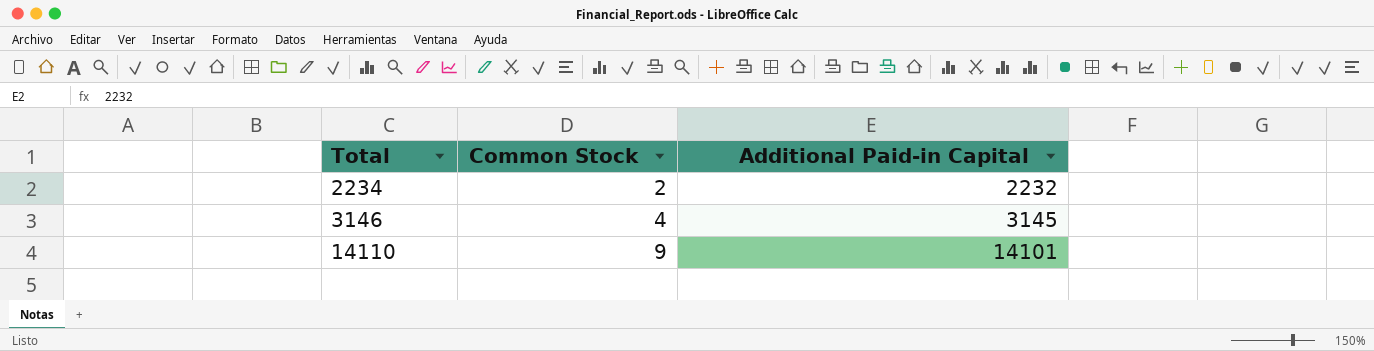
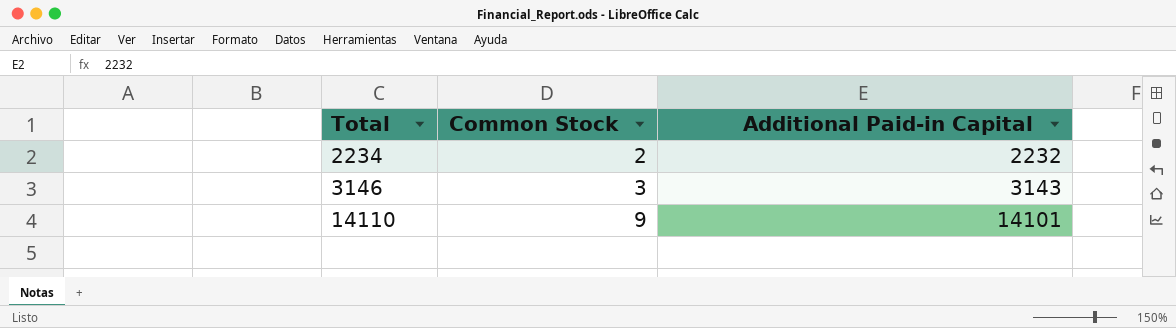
3146 | Common Stock: 4 -> 3
3146 | Additional Paid-in Capital: 3145 -> 3143

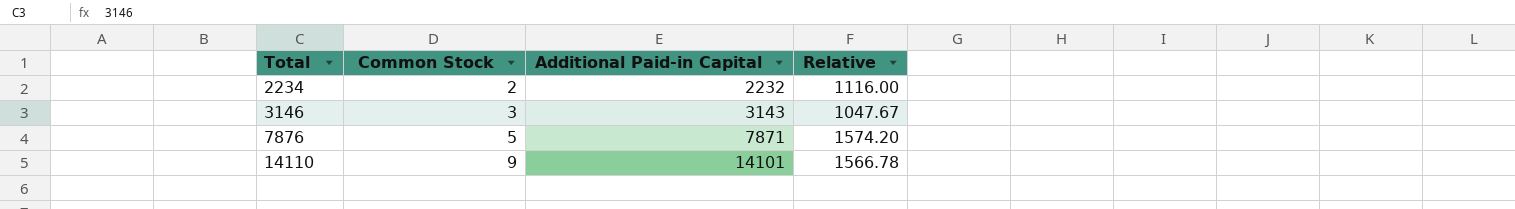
column Relative | formula: none -> [Additional Paid-in Capital] / [Common Stock]
row 7876: none -> 5 | 7871 | 1574.20

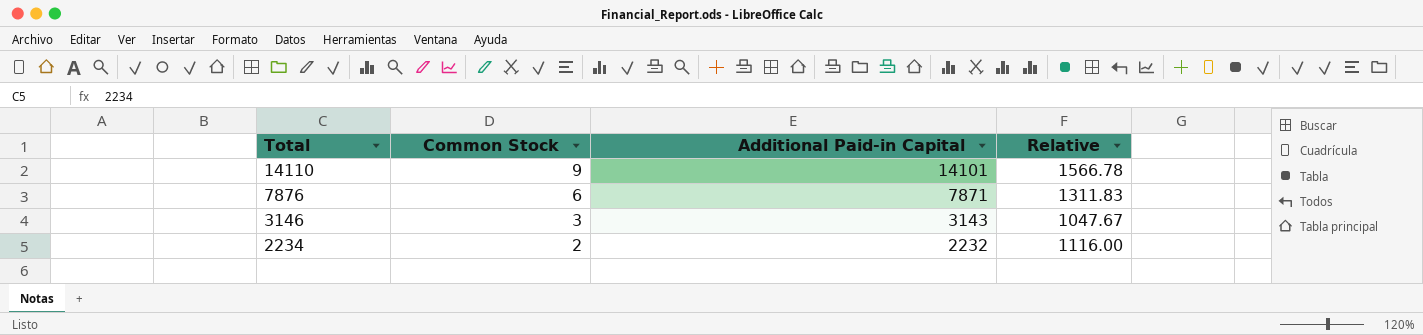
row order: Total ascending -> Total descending
7876 | Common Stock: 5 -> 6
7876 | Relative: 1574.20 -> 1311.83

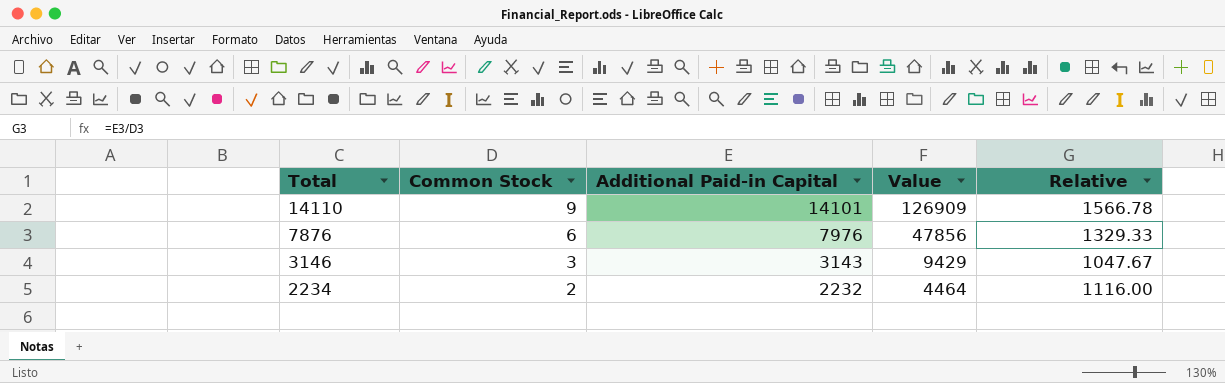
column Value | formula: none -> [Common Stock] * [Additional Paid-in Capital]
7876 | Additional Paid-in Capital: 7871 -> 7976
7876 | Relative: 1311.83 -> 1329.33

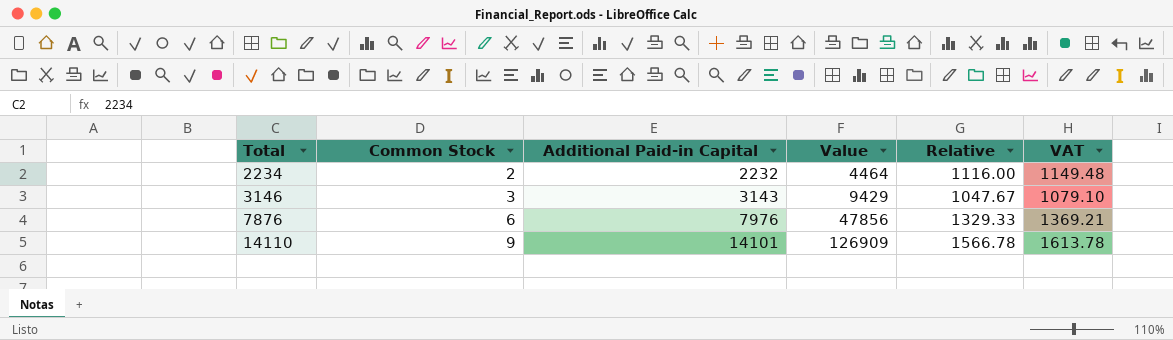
row order: Total descending -> Total ascending
column VAT | formula: none -> [Relative] * 1.03

